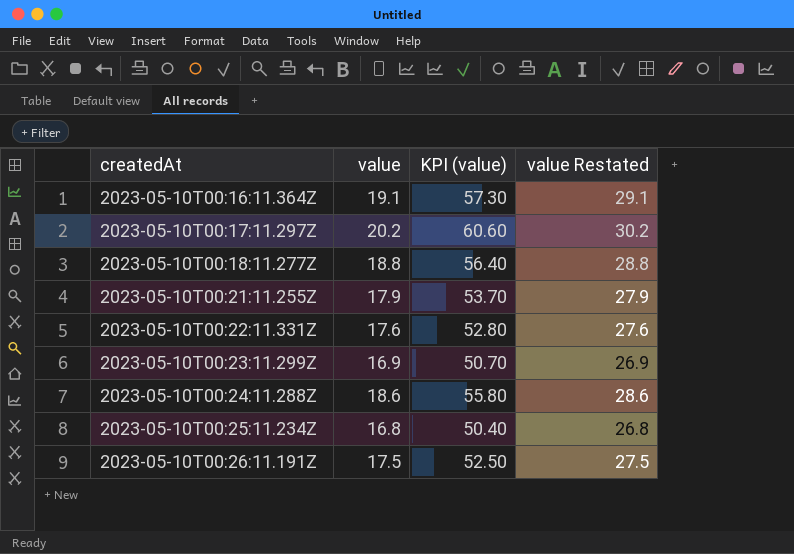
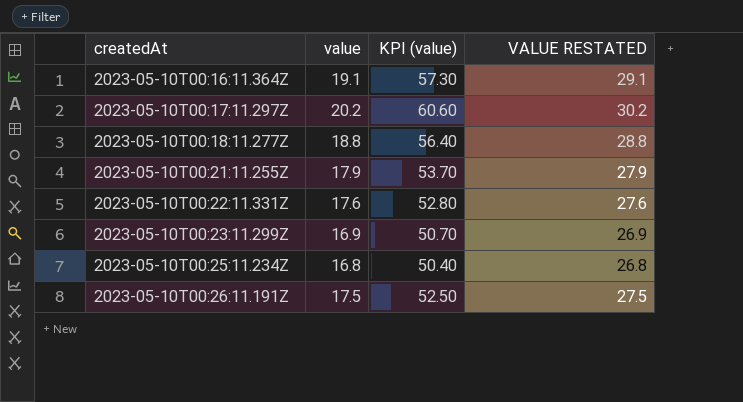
column name: value Restated -> VALUE RESTATED
row 2023-05-10T00:24:11.288Z: 18.6 | 55.80 | 28.6 -> none

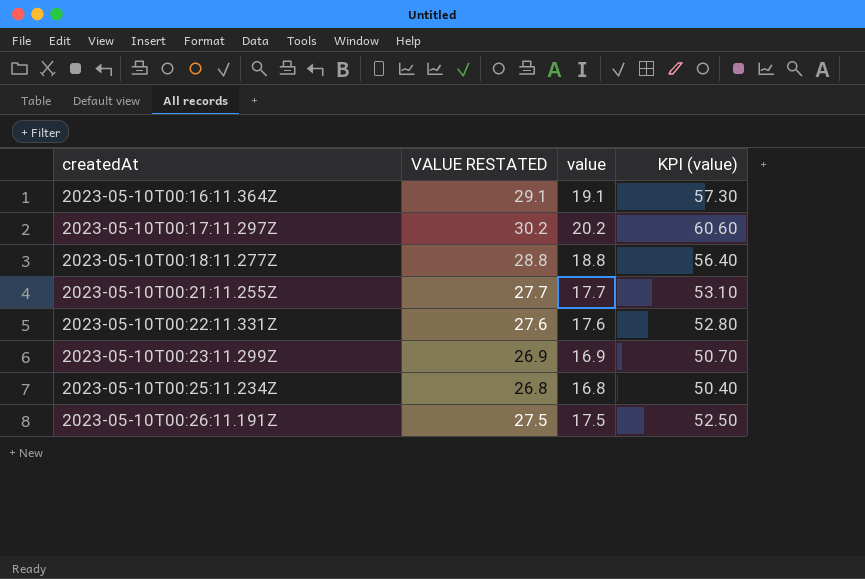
column VALUE RESTATED | position: 4 -> 2
2023-05-10T00:21:11.255Z | VALUE RESTATED: 27.9 -> 27.7
2023-05-10T00:21:11.255Z | value: 17.9 -> 17.7
2023-05-10T00:21:11.255Z | KPI (value): 53.70 -> 53.10

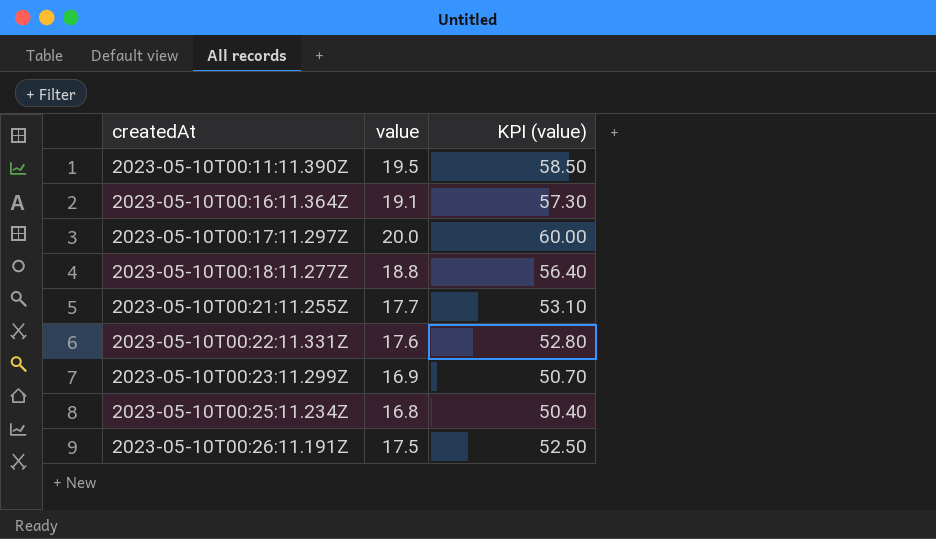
column VALUE RESTATED | formula: [value] + 10 -> none
row 2023-05-10T00:11:11.390Z: none -> 19.5 | 58.50
2023-05-10T00:17:11.297Z | value: 20.2 -> 20.0
2023-05-10T00:17:11.297Z | KPI (value): 60.60 -> 60.00

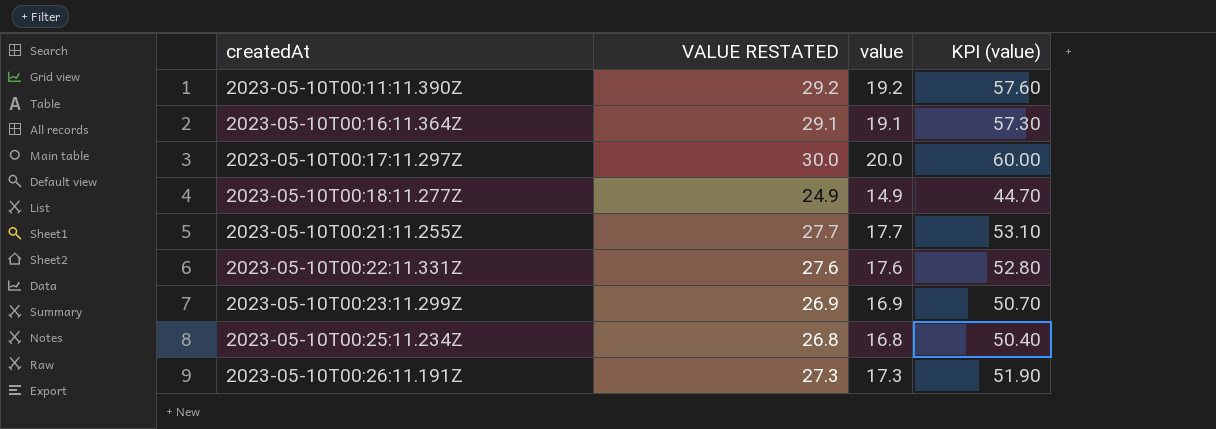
column VALUE RESTATED | formula: none -> [value] + 10
2023-05-10T00:11:11.390Z | value: 19.5 -> 19.2
2023-05-10T00:11:11.390Z | KPI (value): 58.50 -> 57.60
2023-05-10T00:18:11.277Z | value: 18.8 -> 14.9
2023-05-10T00:18:11.277Z | KPI (value): 56.40 -> 44.70
2023-05-10T00:26:11.191Z | value: 17.5 -> 17.3
2023-05-10T00:26:11.191Z | KPI (value): 52.50 -> 51.90

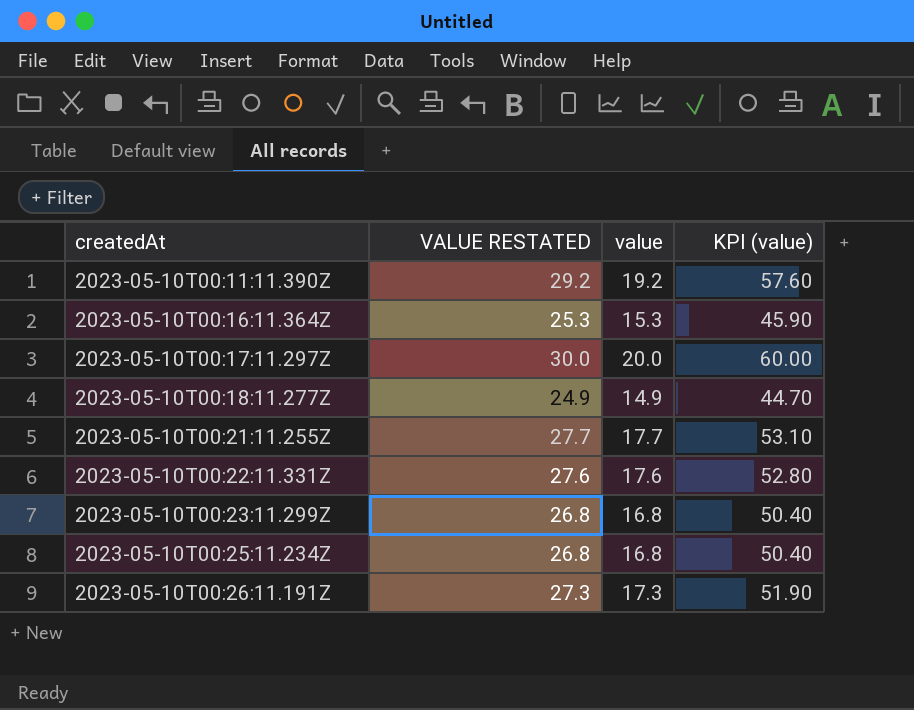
2023-05-10T00:16:11.364Z | VALUE RESTATED: 29.1 -> 25.3
2023-05-10T00:16:11.364Z | value: 19.1 -> 15.3
2023-05-10T00:16:11.364Z | KPI (value): 57.30 -> 45.90
2023-05-10T00:23:11.299Z | VALUE RESTATED: 26.9 -> 26.8
2023-05-10T00:23:11.299Z | value: 16.9 -> 16.8
2023-05-10T00:23:11.299Z | KPI (value): 50.70 -> 50.40

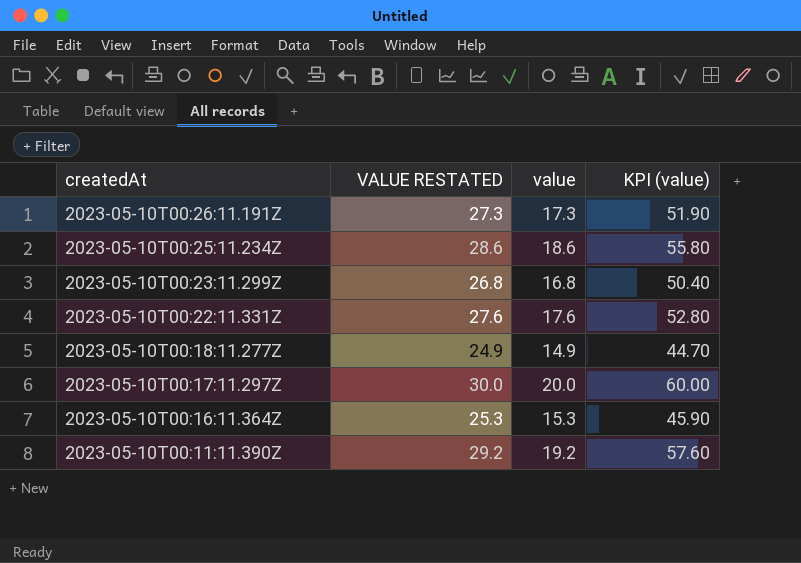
row order: createdAt ascending -> createdAt descending
row 2023-05-10T00:21:11.255Z: 27.7 | 17.7 | 53.10 -> none
2023-05-10T00:25:11.234Z | VALUE RESTATED: 26.8 -> 28.6
2023-05-10T00:25:11.234Z | value: 16.8 -> 18.6
2023-05-10T00:25:11.234Z | KPI (value): 50.40 -> 55.80

